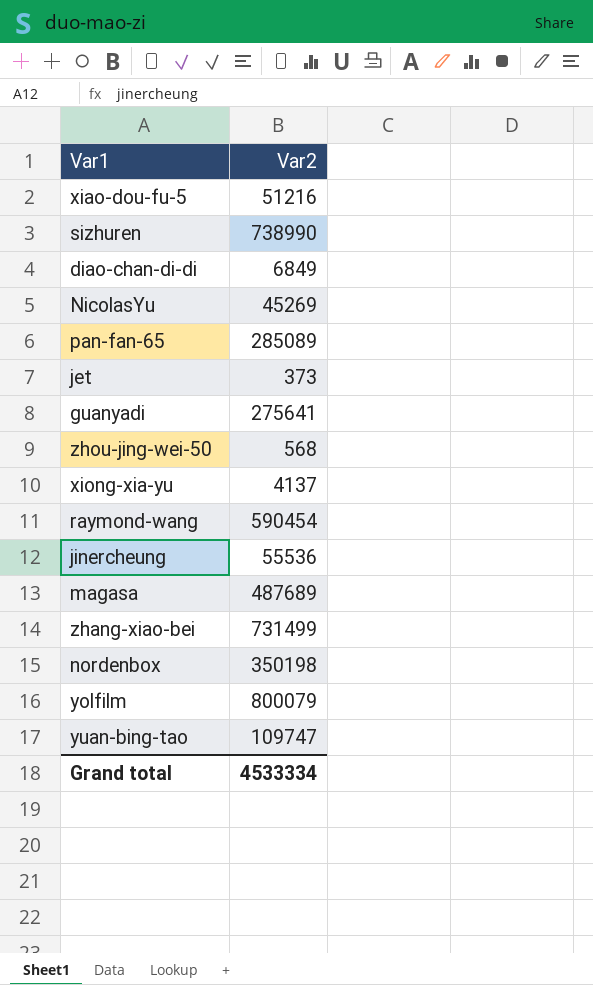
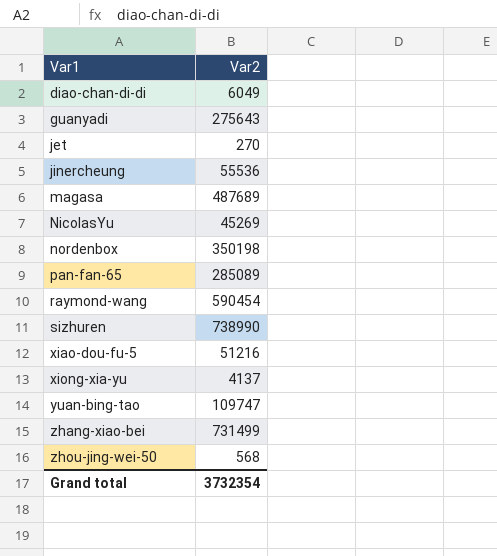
row order: none -> Var1 ascending
row yolfilm: 800079 -> none
diao-chan-di-di | Var2: 6849 -> 6049
guanyadi | Var2: 275641 -> 275643
jet | Var2: 373 -> 270
Grand total | Var2: 4533334 -> 3732354

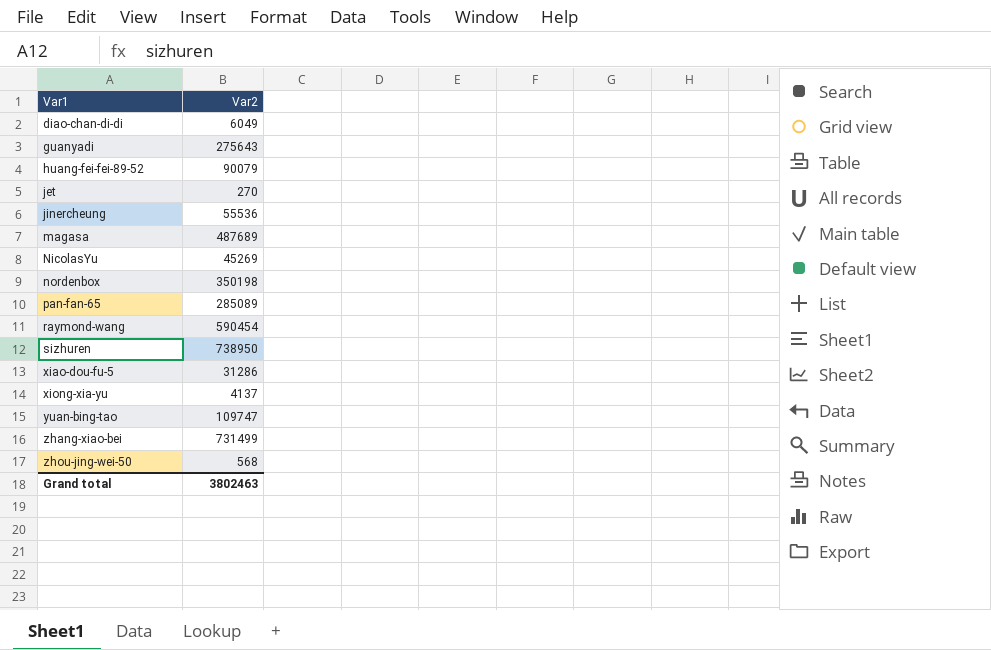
row huang-fei-fei-89-52: none -> 90079
sizhuren | Var2: 738990 -> 738950
xiao-dou-fu-5 | Var2: 51216 -> 31286
Grand total | Var2: 3732354 -> 3802463

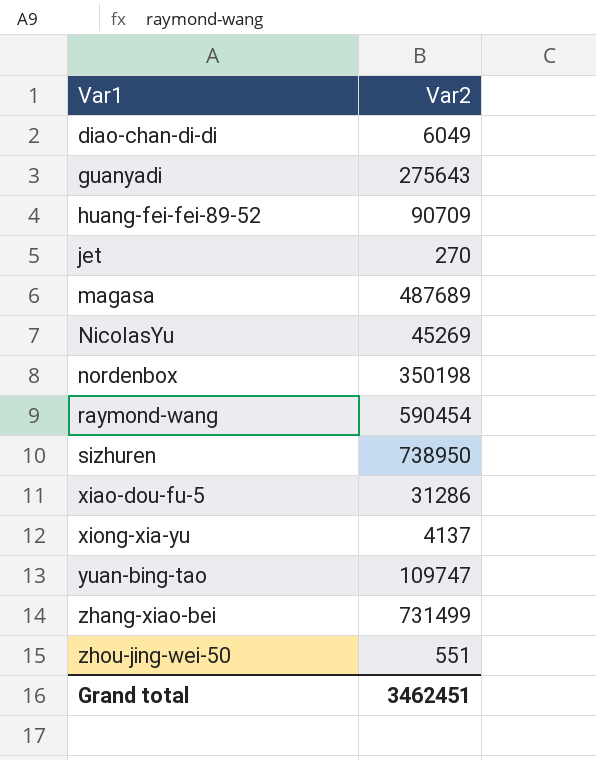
row jinercheung: 55536 -> none
row pan-fan-65: 285089 -> none
huang-fei-fei-89-52 | Var2: 90079 -> 90709
zhou-jing-wei-50 | Var2: 568 -> 551
Grand total | Var2: 3802463 -> 3462451

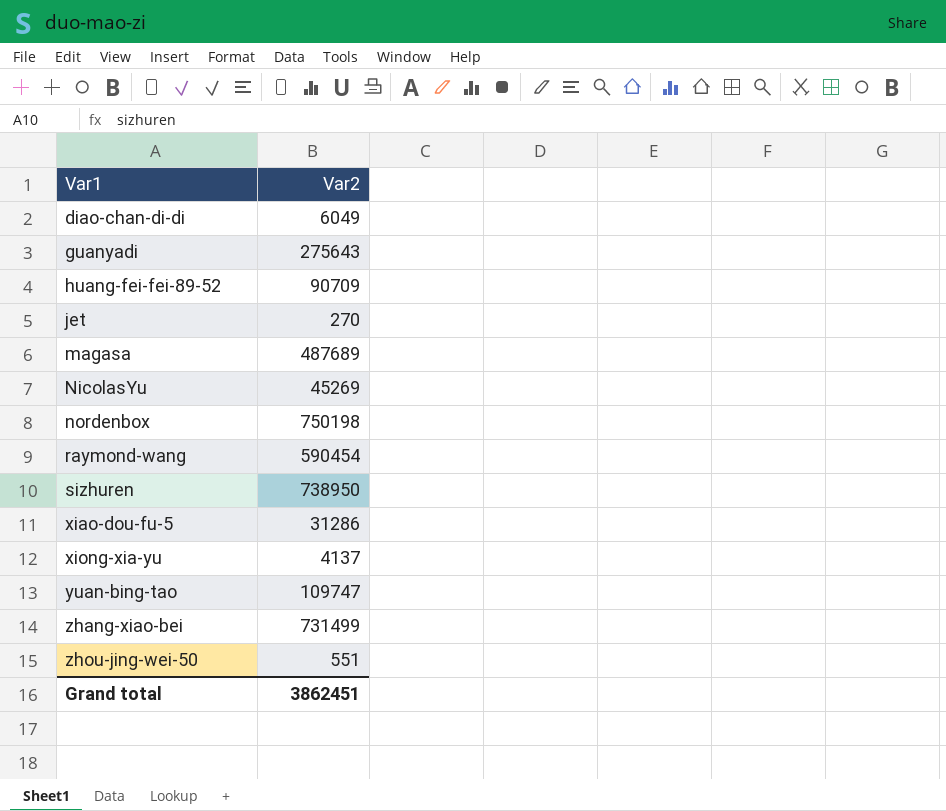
nordenbox | Var2: 350198 -> 750198
Grand total | Var2: 3462451 -> 3862451

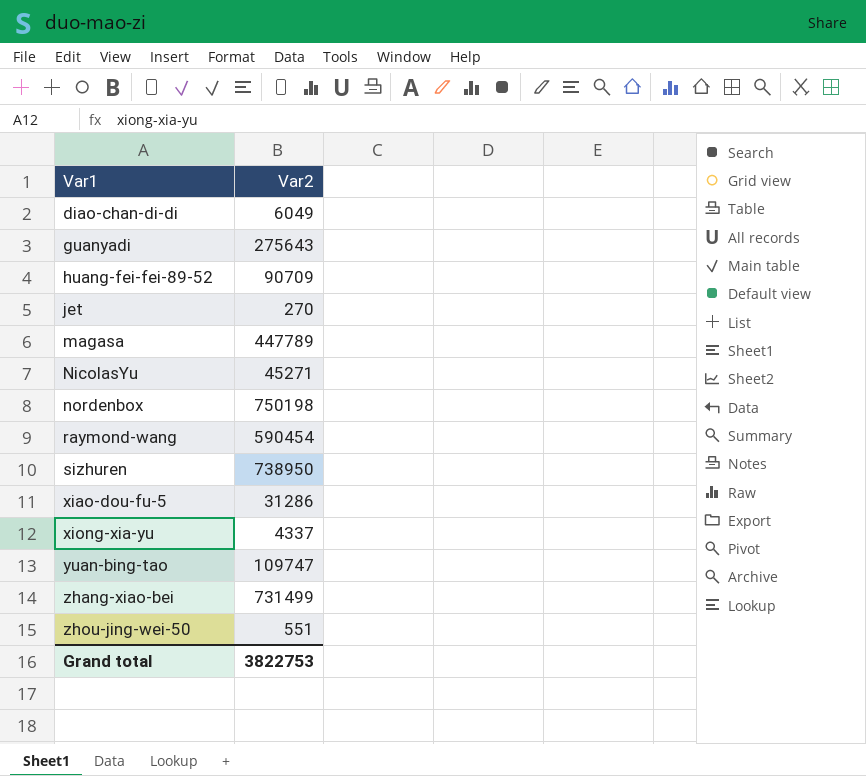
magasa | Var2: 487689 -> 447789
NicolasYu | Var2: 45269 -> 45271
xiong-xia-yu | Var2: 4137 -> 4337
Grand total | Var2: 3862451 -> 3822753

